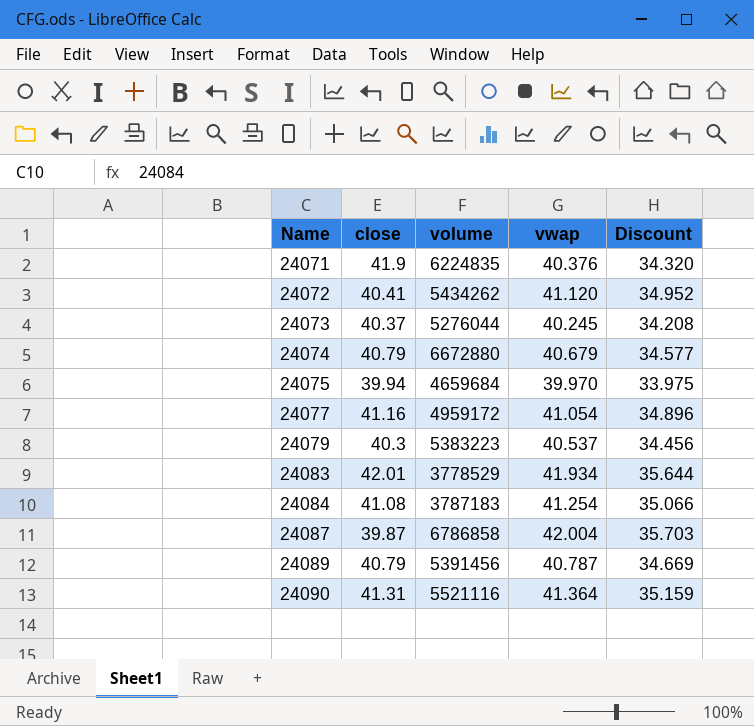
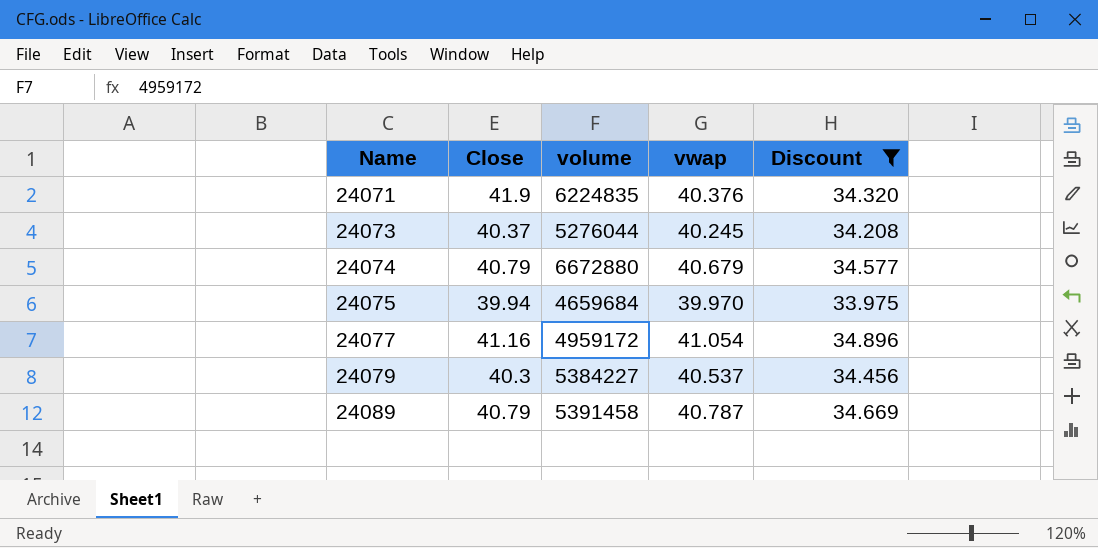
filter: none -> Discount <= 34.896
column name: close -> Close
24079 | volume: 5383223 -> 5384227
24089 | volume: 5391456 -> 5391458

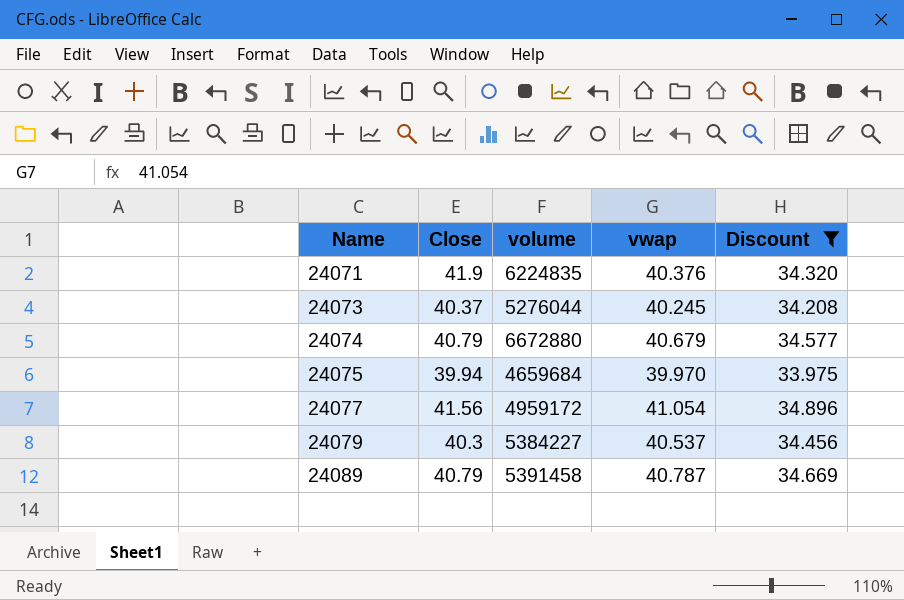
24077 | Close: 41.16 -> 41.56

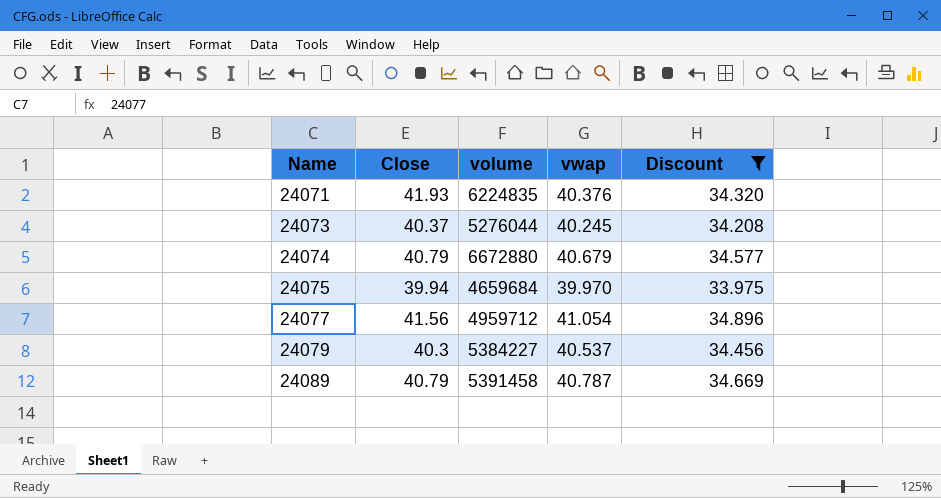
24071 | Close: 41.9 -> 41.93
24077 | volume: 4959172 -> 4959712

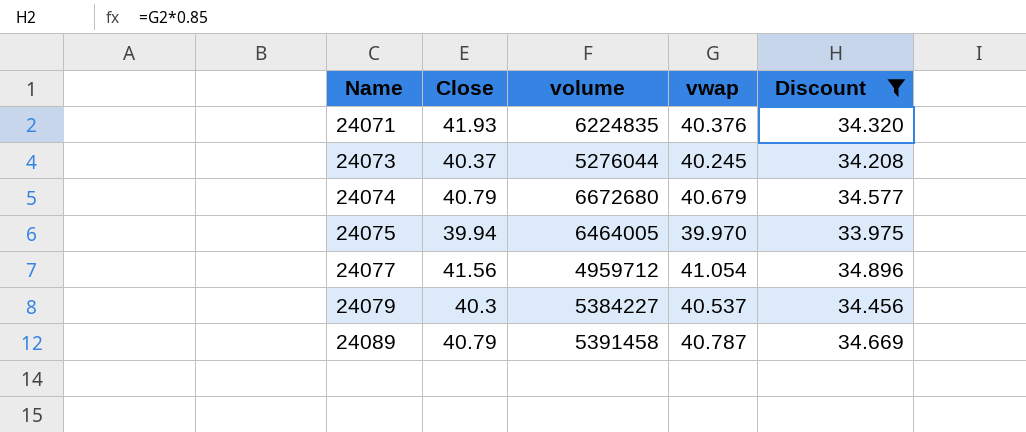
24074 | volume: 6672880 -> 6672680
24075 | volume: 4659684 -> 6464005

